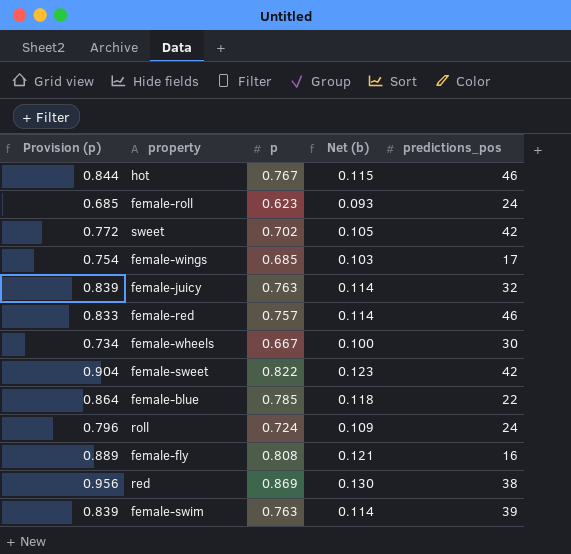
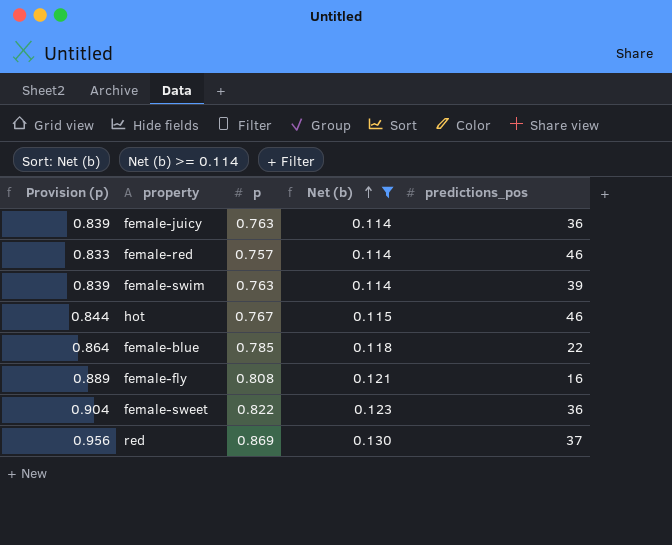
filter: none -> Net (b) >= 0.114
row order: none -> Net (b) ascending
female-juicy | predictions_pos: 32 -> 36
female-sweet | predictions_pos: 42 -> 36
red | predictions_pos: 38 -> 37

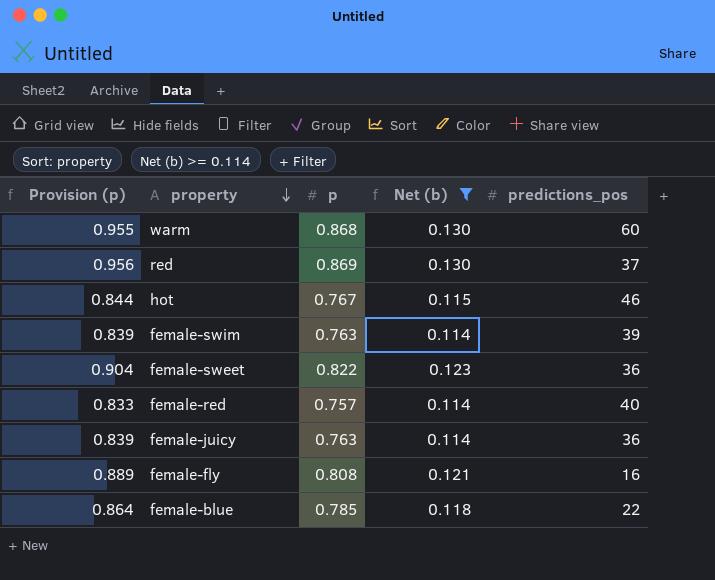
row order: Net (b) ascending -> property descending
row warm: none -> 0.955 | 0.868 | 0.130 | 60
female-red | predictions_pos: 46 -> 40

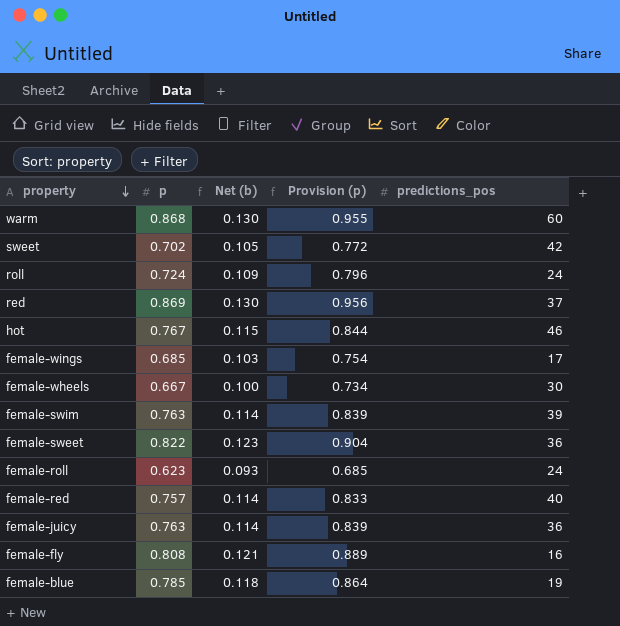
filter: Net (b) >= 0.114 -> none
column Provision (p) | position: 1 -> 4
female-blue | predictions_pos: 22 -> 19

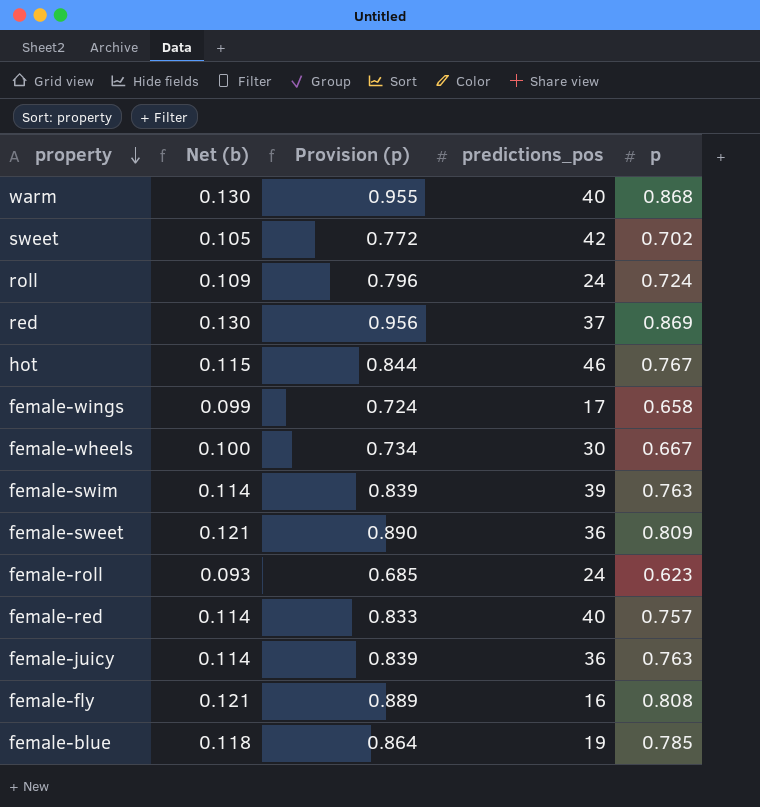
column p | position: 2 -> 5
warm | predictions_pos: 60 -> 40
female-wings | Net (b): 0.103 -> 0.099
female-wings | Provision (p): 0.754 -> 0.724
female-wings | p: 0.685 -> 0.658
female-sweet | Net (b): 0.123 -> 0.121
female-sweet | Provision (p): 0.904 -> 0.890
female-sweet | p: 0.822 -> 0.809

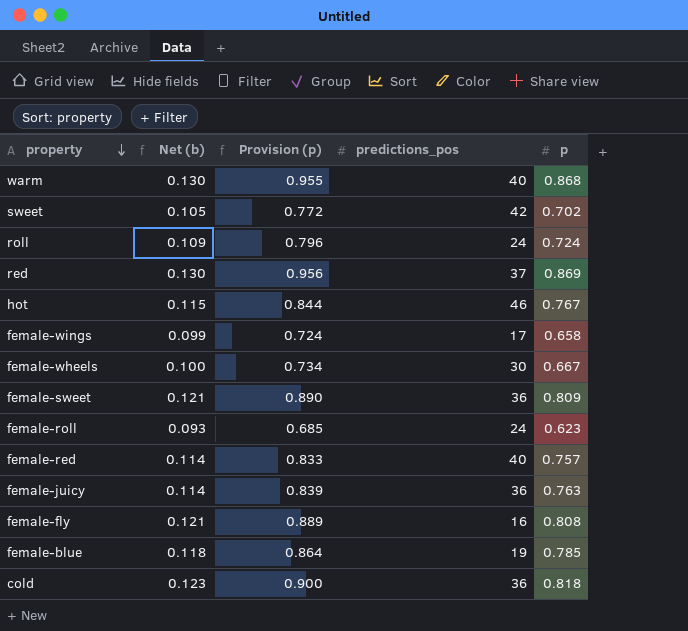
row female-swim: 0.114 | 0.839 | 39 | 0.763 -> none
row cold: none -> 0.123 | 0.900 | 36 | 0.818

